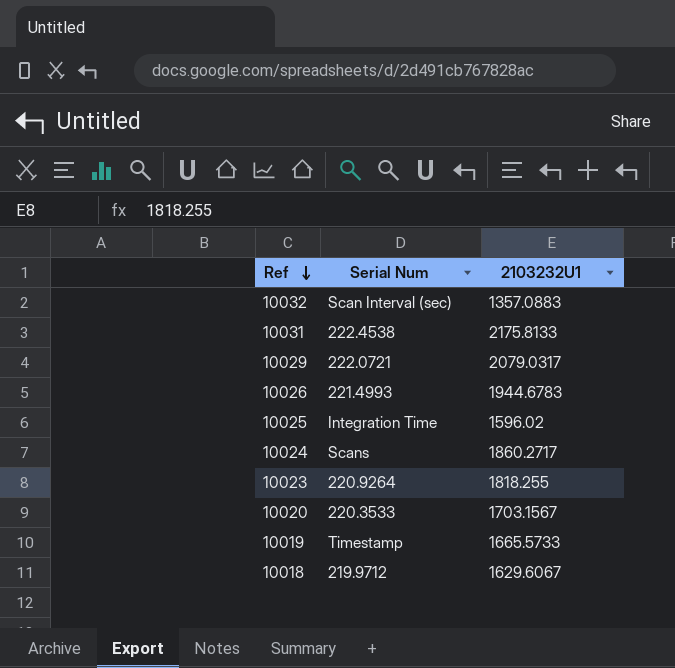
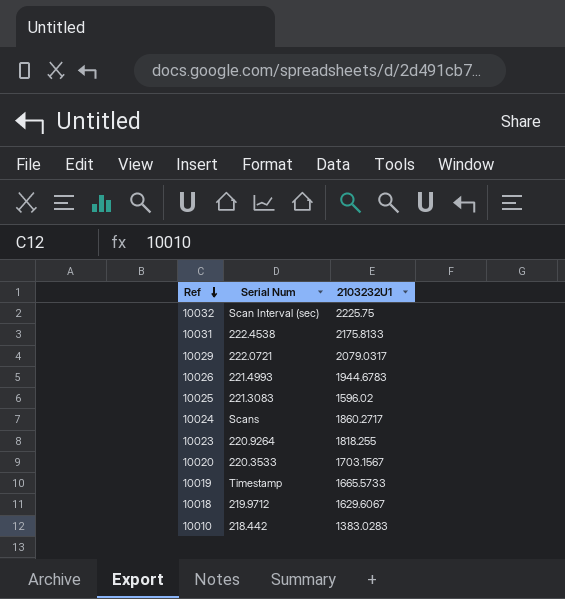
10032 | 2103232U1: 1357.0883 -> 2225.75
10025 | Serial Num: Integration Time -> 221.3083
row 10010: none -> 218.442 | 1383.0283

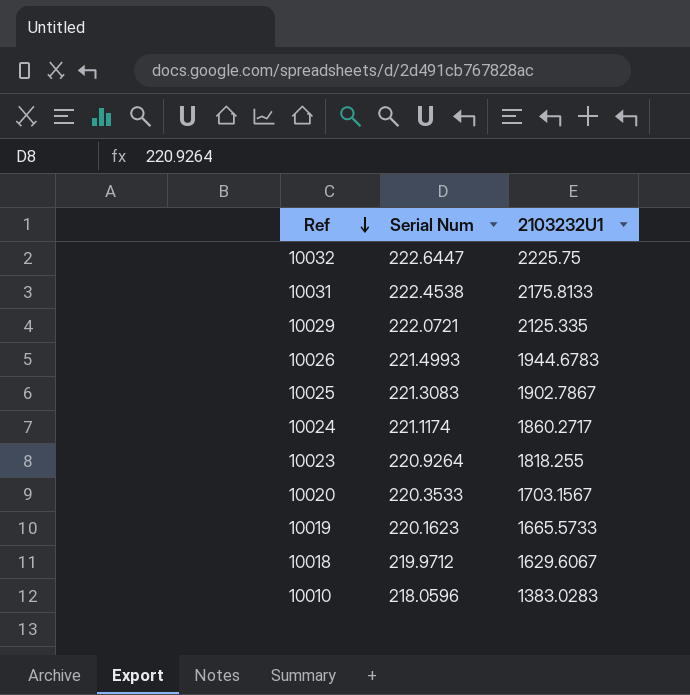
10032 | Serial Num: Scan Interval (sec) -> 222.6447
10029 | 2103232U1: 2079.0317 -> 2125.335
10025 | 2103232U1: 1596.02 -> 1902.7867
10024 | Serial Num: Scans -> 221.1174
10019 | Serial Num: Timestamp -> 220.1623
10010 | Serial Num: 218.442 -> 218.0596

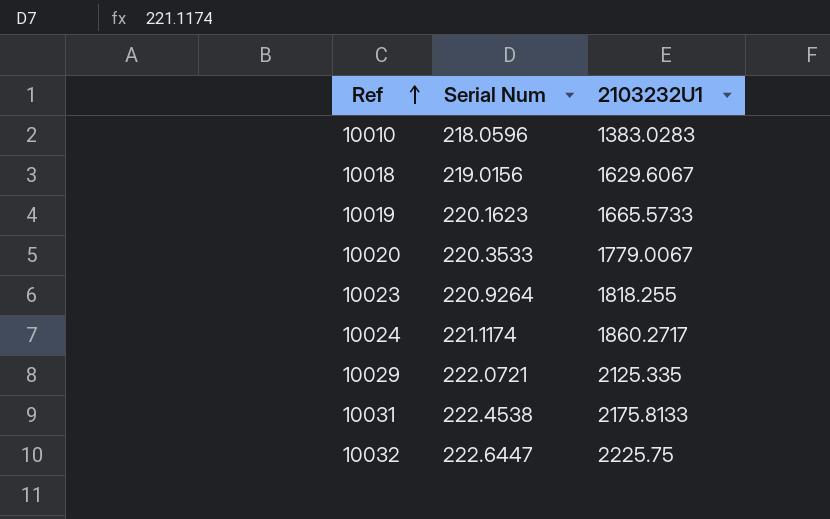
row order: Ref descending -> Ref ascending
row 10026: 221.4993 | 1944.6783 -> none
row 10025: 221.3083 | 1902.7867 -> none
10018 | Serial Num: 219.9712 -> 219.0156
10020 | 2103232U1: 1703.1567 -> 1779.0067

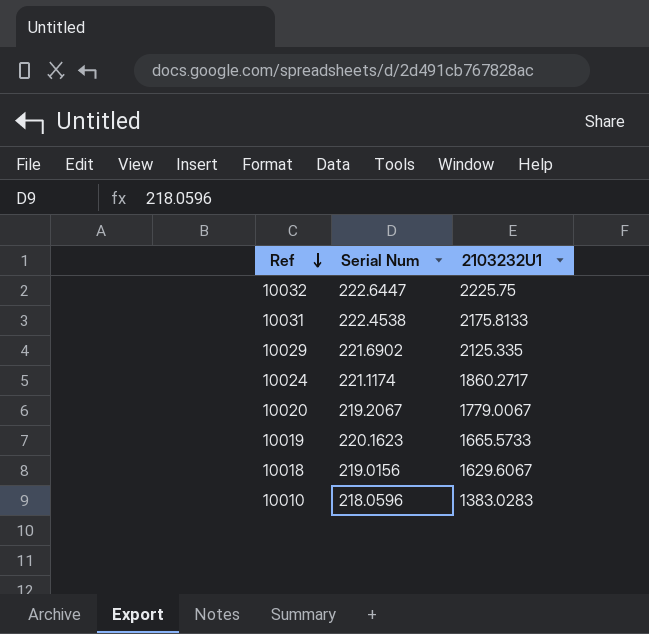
row order: Ref ascending -> Ref descending
row 10023: 220.9264 | 1818.255 -> none
10029 | Serial Num: 222.0721 -> 221.6902
10020 | Serial Num: 220.3533 -> 219.2067

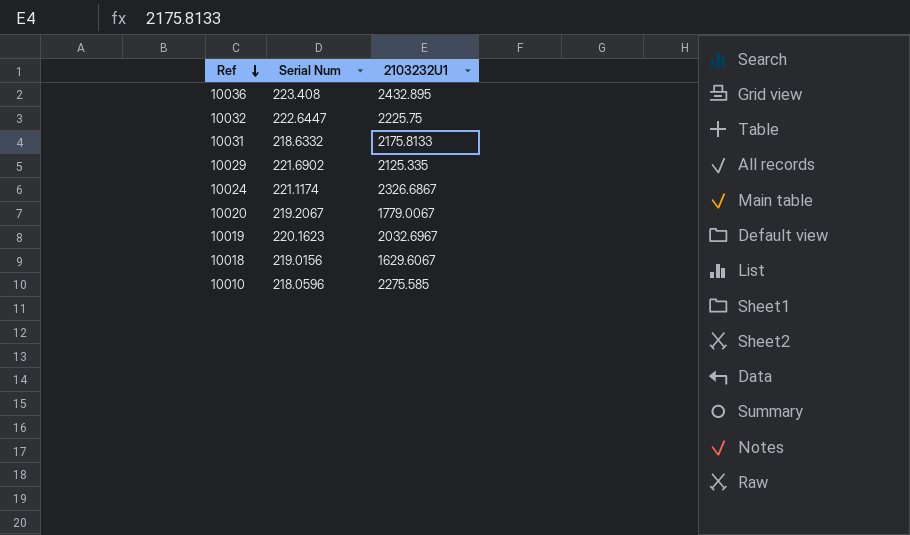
row 10036: none -> 223.408 | 2432.895
10031 | Serial Num: 222.4538 -> 218.6332
10024 | 2103232U1: 1860.2717 -> 2326.6867
10019 | 2103232U1: 1665.5733 -> 2032.6967
10010 | 2103232U1: 1383.0283 -> 2275.585

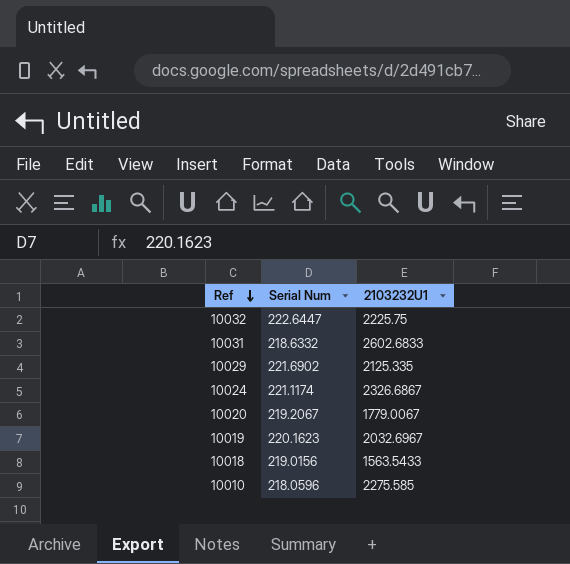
row 10036: 223.408 | 2432.895 -> none
10031 | 2103232U1: 2175.8133 -> 2602.6833
10018 | 2103232U1: 1629.6067 -> 1563.5433

